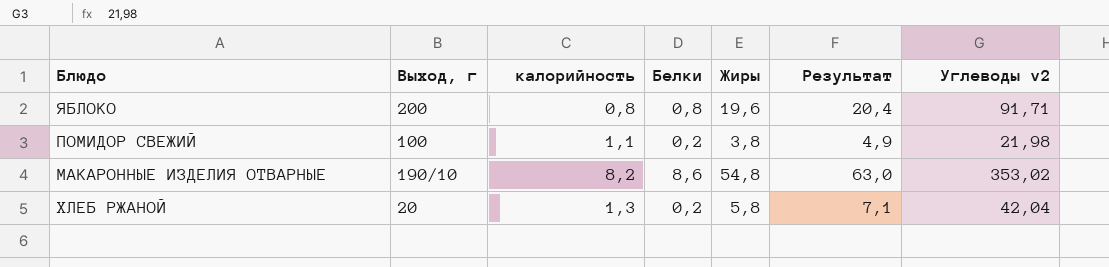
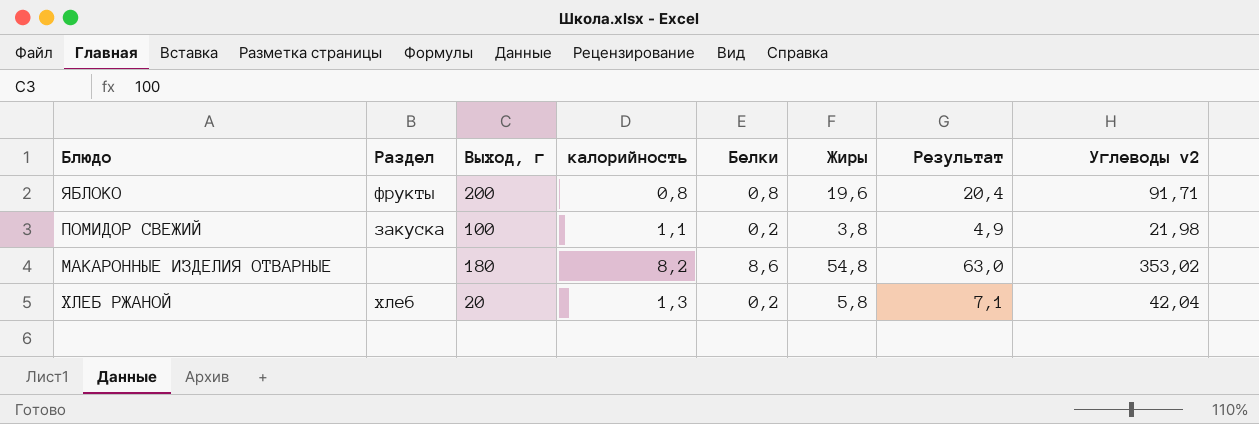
column Раздел | position: none -> 2
МАКАРОННЫЕ ИЗДЕЛИЯ ОТВАРНЫЕ | Выход, г: 190/10 -> 180

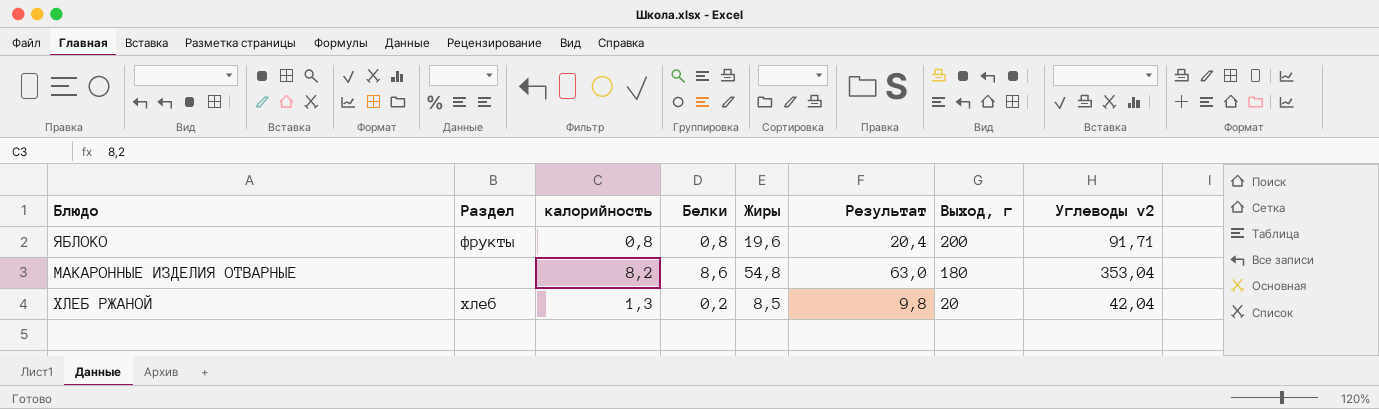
column Выход, г | position: 3 -> 7
row ПОМИДОР СВЕЖИЙ: закуска | 100 | 1,1 | 0,2 | 3,8 | 4,9 | 21,98 -> none
МАКАРОННЫЕ ИЗДЕЛИЯ ОТВАРНЫЕ | Углеводы v2: 353,02 -> 353,04
ХЛЕБ РЖАНОЙ | Жиры: 5,8 -> 8,5
ХЛЕБ РЖАНОЙ | Результат: 7,1 -> 9,8

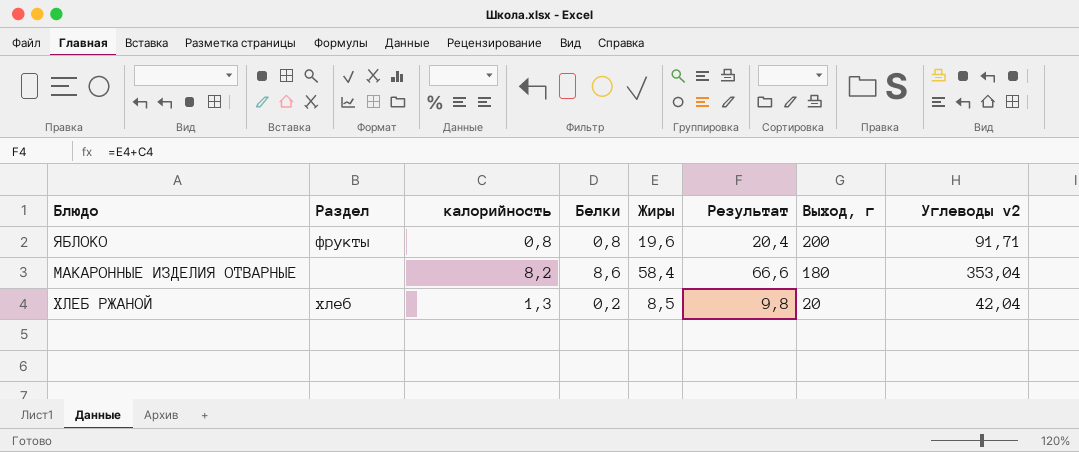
МАКАРОННЫЕ ИЗДЕЛИЯ ОТВАРНЫЕ | Жиры: 54,8 -> 58,4
МАКАРОННЫЕ ИЗДЕЛИЯ ОТВАРНЫЕ | Результат: 63,0 -> 66,6

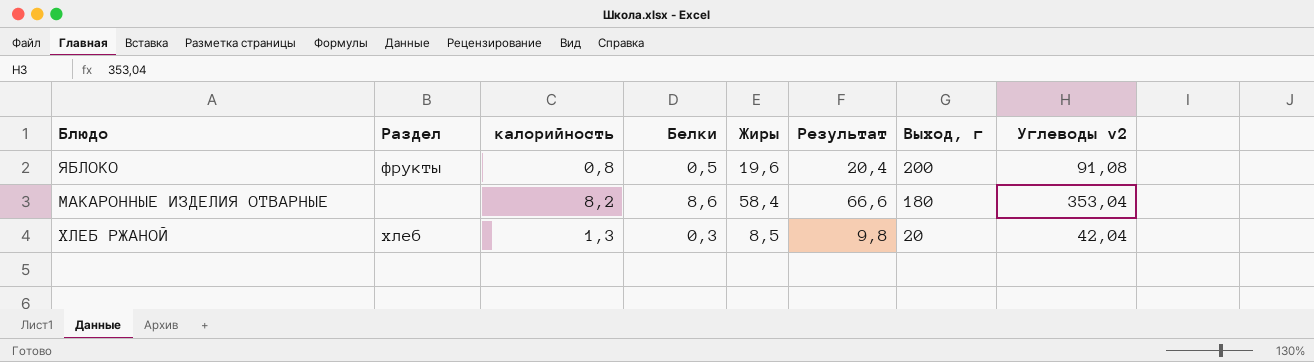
ЯБЛОКО | Белки: 0,8 -> 0,5
ЯБЛОКО | Углеводы v2: 91,71 -> 91,08
ХЛЕБ РЖАНОЙ | Белки: 0,2 -> 0,3

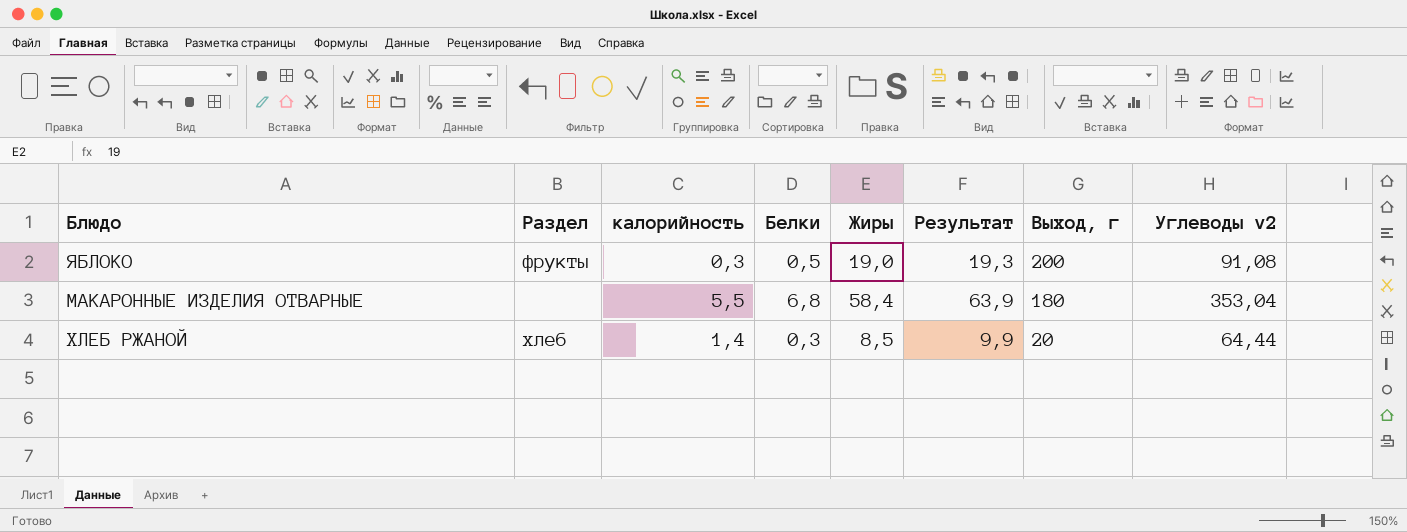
ЯБЛОКО | калорийность: 0,8 -> 0,3
ЯБЛОКО | Жиры: 19,6 -> 19,0
ЯБЛОКО | Результат: 20,4 -> 19,3
МАКАРОННЫЕ ИЗДЕЛИЯ ОТВАРНЫЕ | калорийность: 8,2 -> 5,5
МАКАРОННЫЕ ИЗДЕЛИЯ ОТВАРНЫЕ | Белки: 8,6 -> 6,8
МАКАРОННЫЕ ИЗДЕЛИЯ ОТВАРНЫЕ | Результат: 66,6 -> 63,9
ХЛЕБ РЖАНОЙ | калорийность: 1,3 -> 1,4
ХЛЕБ РЖАНОЙ | Результат: 9,8 -> 9,9
ХЛЕБ РЖАНОЙ | Углеводы v2: 42,04 -> 64,44

